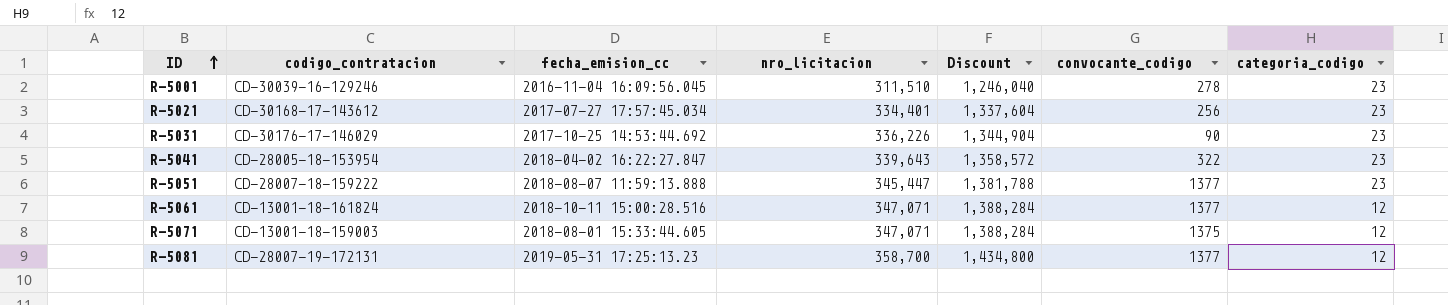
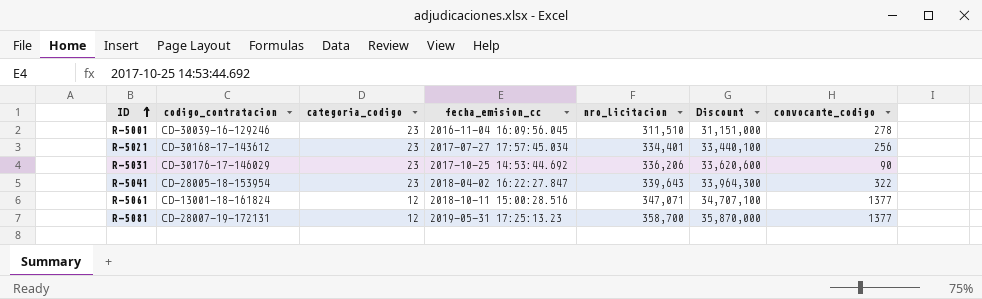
column categoria_codigo | position: 7 -> 3
column Discount | formula: [nro_licitacion] * 4 -> [nro_licitacion] * 100
row R-5051: CD-28007-18-159222 | 2018-08-07 11:59:13.888 | 345,447 | 1,381,788 | 1377 | 23 -> none
row R-5071: CD-13001-18-159003 | 2018-08-01 15:33:44.605 | 347,071 | 1,388,284 | 1375 | 12 -> none
R-5031 | nro_licitacion: 336,226 -> 336,206

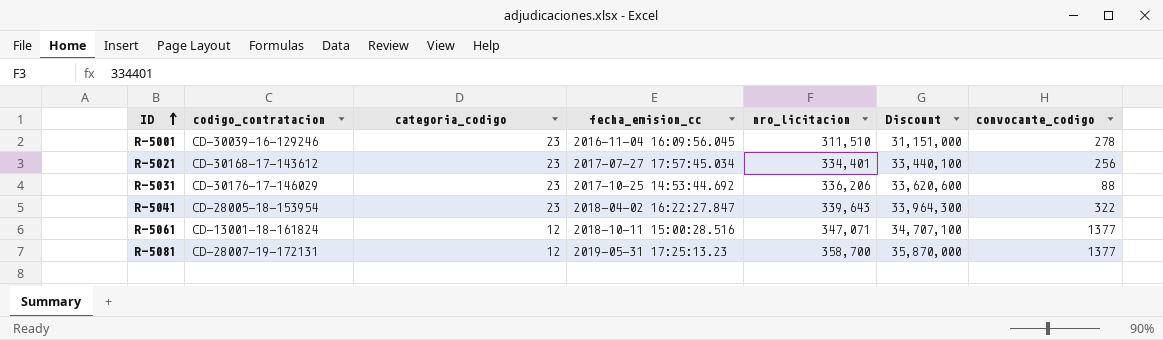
R-5031 | convocante_codigo: 90 -> 88

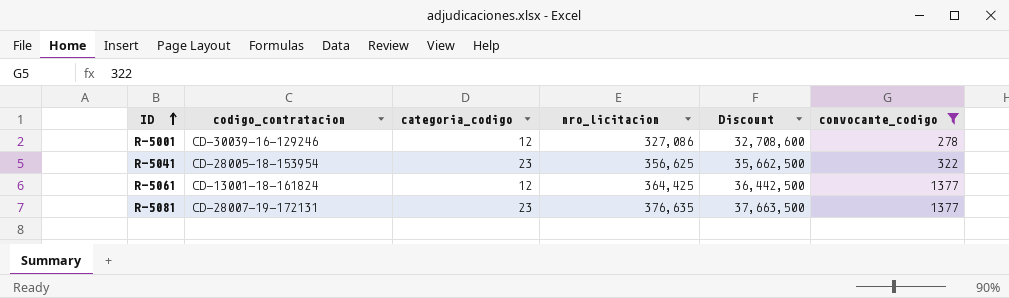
filter: none -> convocante_codigo >= 278
column fecha_emision_cc | position: 4 -> none
R-5001 | categoria_codigo: 23 -> 12
R-5001 | nro_licitacion: 311,510 -> 327,086
R-5001 | Discount: 31,151,000 -> 32,708,600
R-5041 | nro_licitacion: 339,643 -> 356,625
R-5041 | Discount: 33,964,300 -> 35,662,500
R-5061 | nro_licitacion: 347,071 -> 364,425
R-5061 | Discount: 34,707,100 -> 36,442,500
R-5081 | categoria_codigo: 12 -> 23
R-5081 | nro_licitacion: 358,700 -> 376,635
R-5081 | Discount: 35,870,000 -> 37,663,500

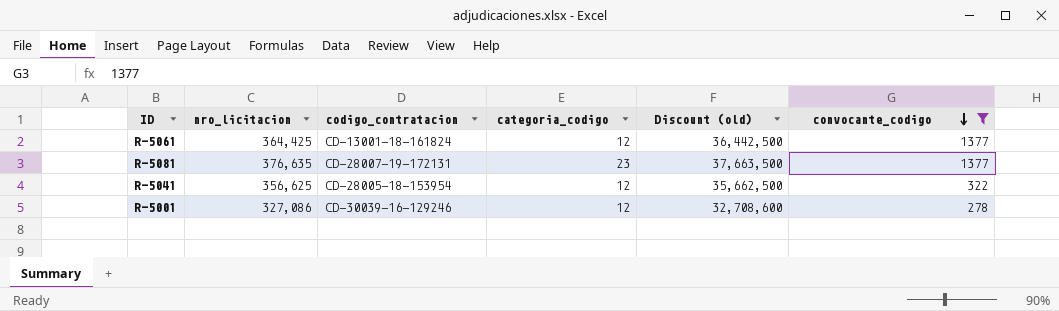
row order: ID ascending -> convocante_codigo descending
column nro_licitacion | position: 4 -> 2
column name: Discount -> Discount (old)
R-5041 | categoria_codigo: 23 -> 12

